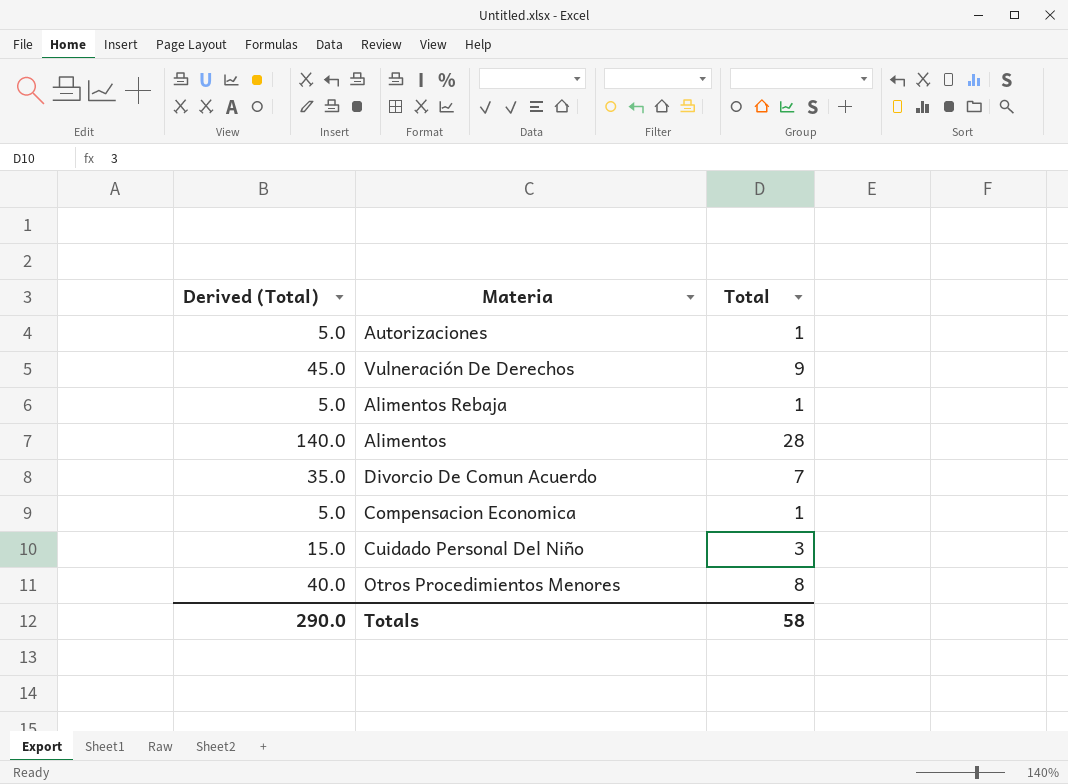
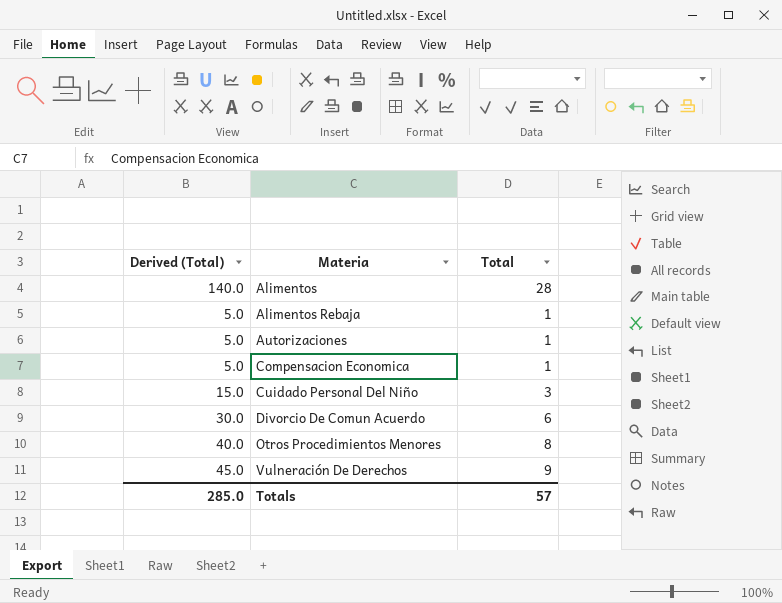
row order: none -> Materia ascending
Divorcio De Comun Acuerdo | Derived (Total): 35.0 -> 30.0
Divorcio De Comun Acuerdo | Total: 7 -> 6
Totals | Derived (Total): 290.0 -> 285.0
Totals | Total: 58 -> 57

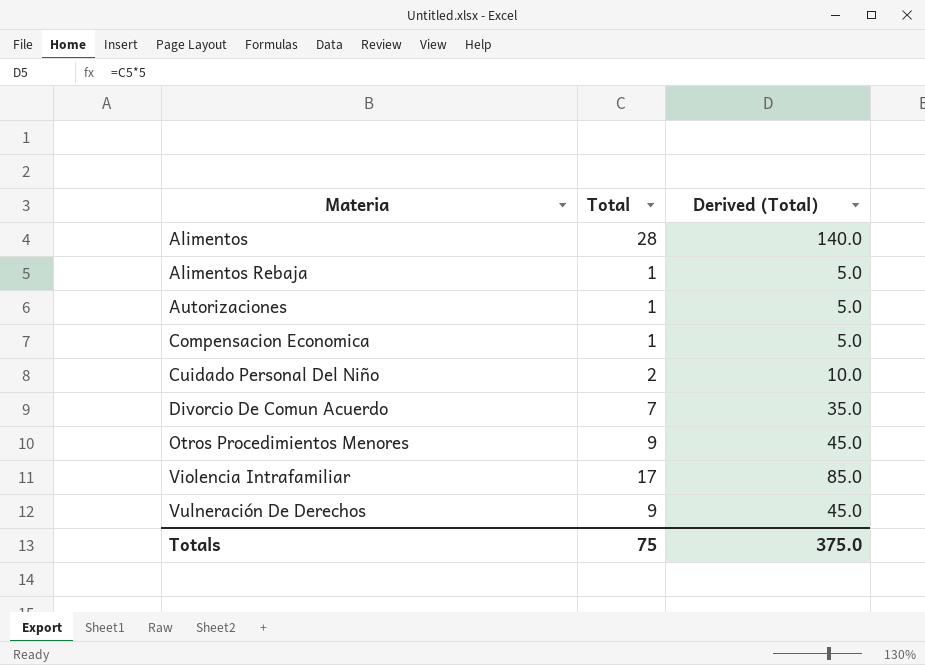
column Derived (Total) | position: 1 -> 3
Cuidado Personal Del Niño | Total: 3 -> 2
Cuidado Personal Del Niño | Derived (Total): 15.0 -> 10.0
Divorcio De Comun Acuerdo | Total: 6 -> 7
Divorcio De Comun Acuerdo | Derived (Total): 30.0 -> 35.0
Otros Procedimientos Menores | Total: 8 -> 9
Otros Procedimientos Menores | Derived (Total): 40.0 -> 45.0
row Violencia Intrafamiliar: none -> 17 | 85.0
Totals | Total: 57 -> 75
Totals | Derived (Total): 285.0 -> 375.0

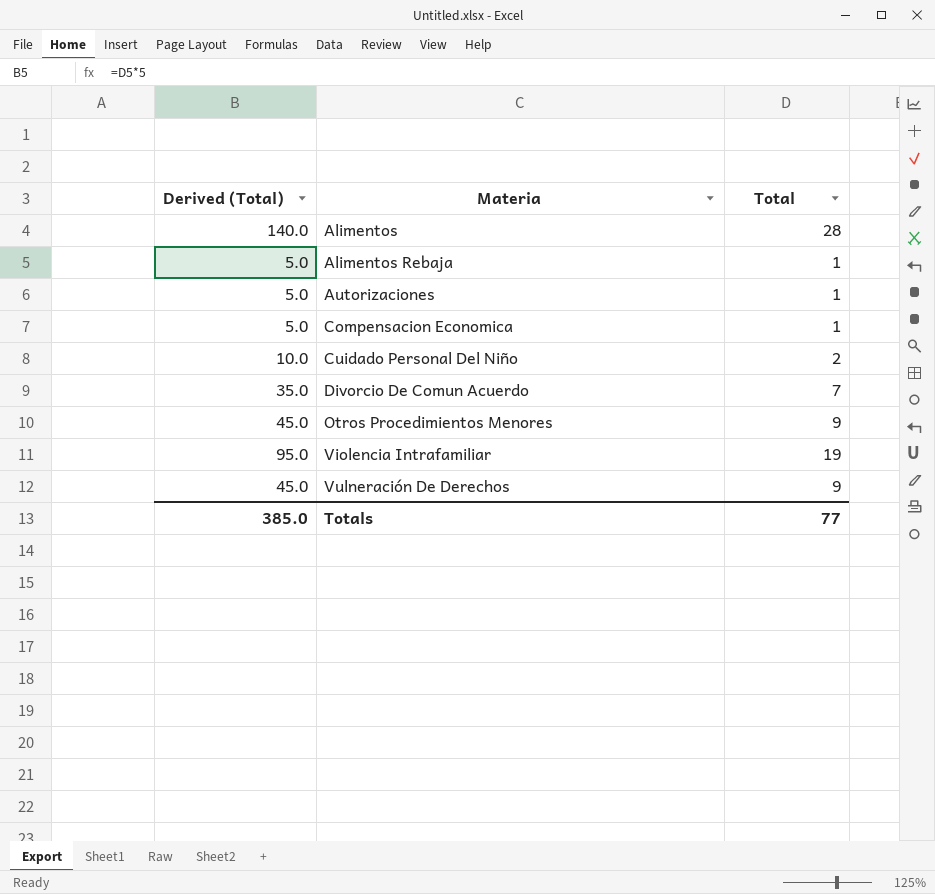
column Derived (Total) | position: 3 -> 1
Violencia Intrafamiliar | Derived (Total): 85.0 -> 95.0
Violencia Intrafamiliar | Total: 17 -> 19
Totals | Derived (Total): 375.0 -> 385.0
Totals | Total: 75 -> 77

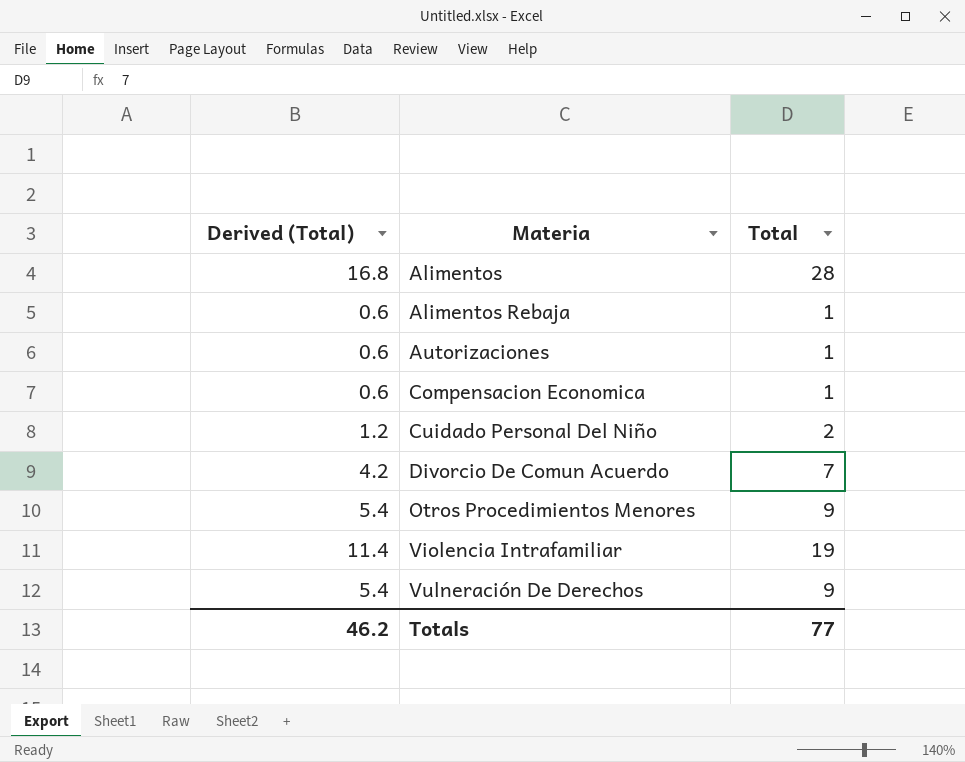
column Derived (Total) | formula: [Total] * 5 -> [Total] * 0.6
Totals | Derived (Total): 385.0 -> 46.2

